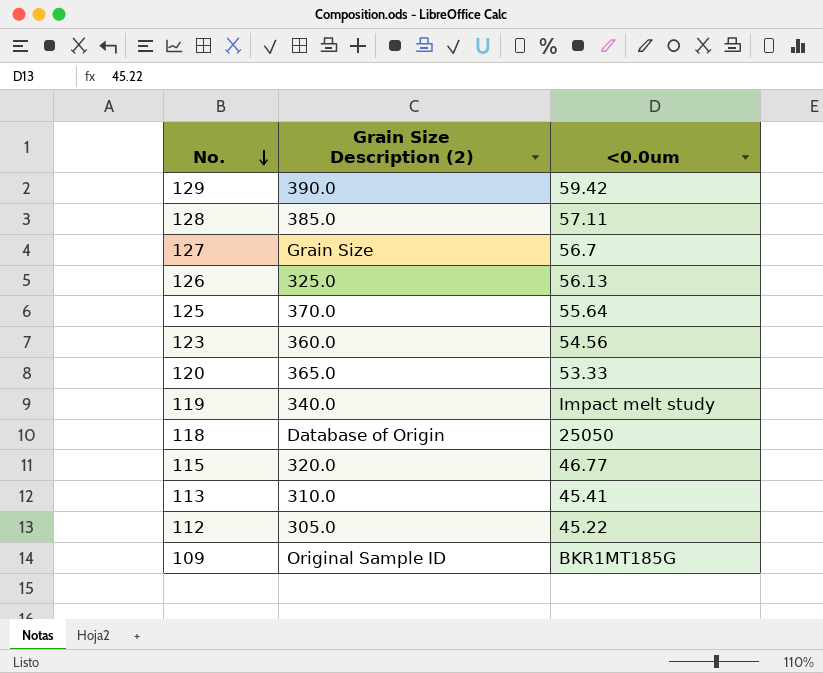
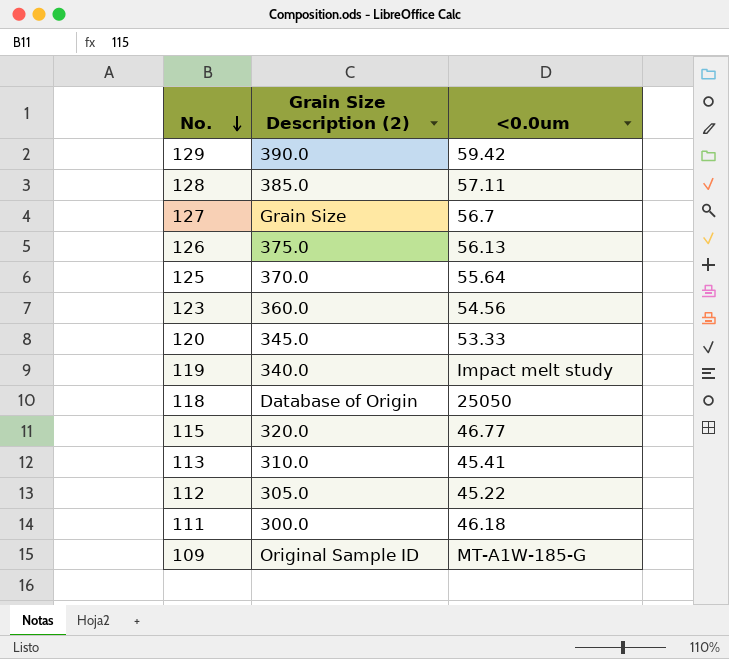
126 | Grain Size Description (2): 325.0 -> 375.0
120 | Grain Size Description (2): 365.0 -> 345.0
row 111: none -> 300.0 | 46.18
109 | <0.0um: BKR1MT185G -> MT-A1W-185-G

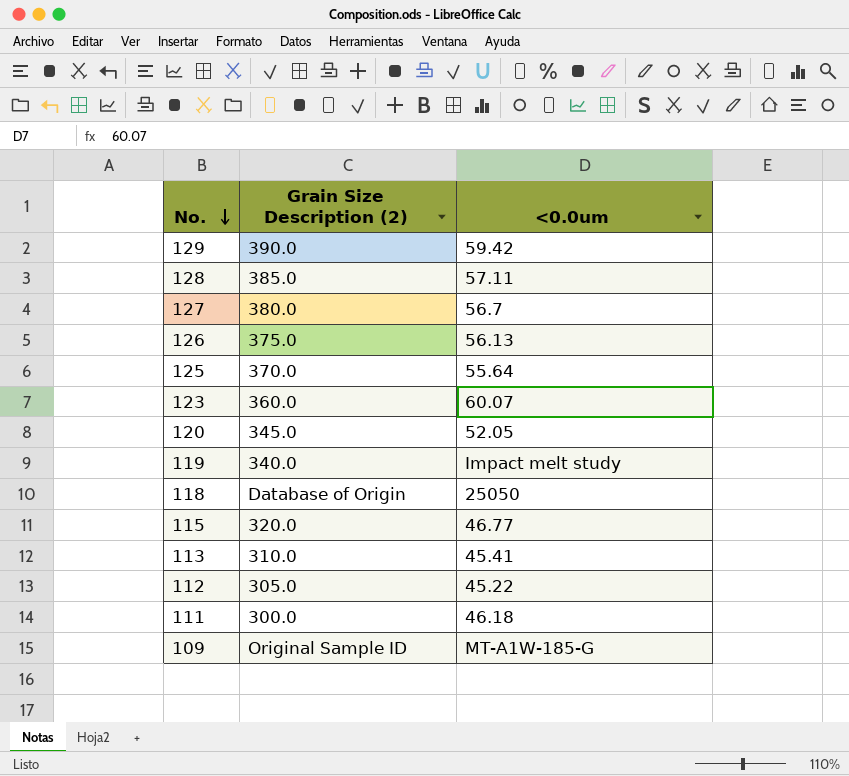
127 | Grain Size Description (2): Grain Size -> 380.0
123 | <0.0um: 54.56 -> 60.07
120 | <0.0um: 53.33 -> 52.05

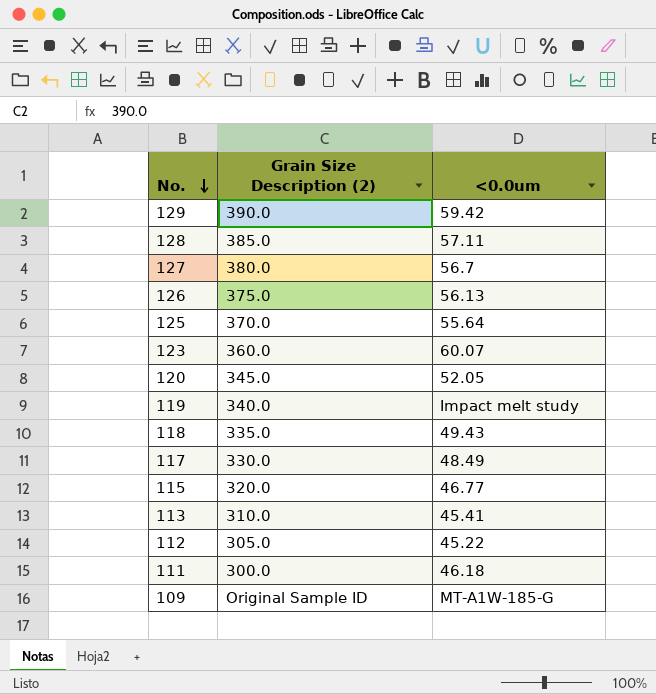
118 | Grain Size Description (2): Database of Origin -> 335.0
118 | <0.0um: 25050 -> 49.43
row 117: none -> 330.0 | 48.49

